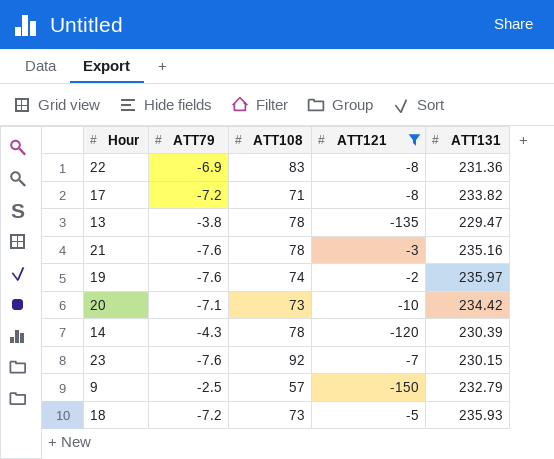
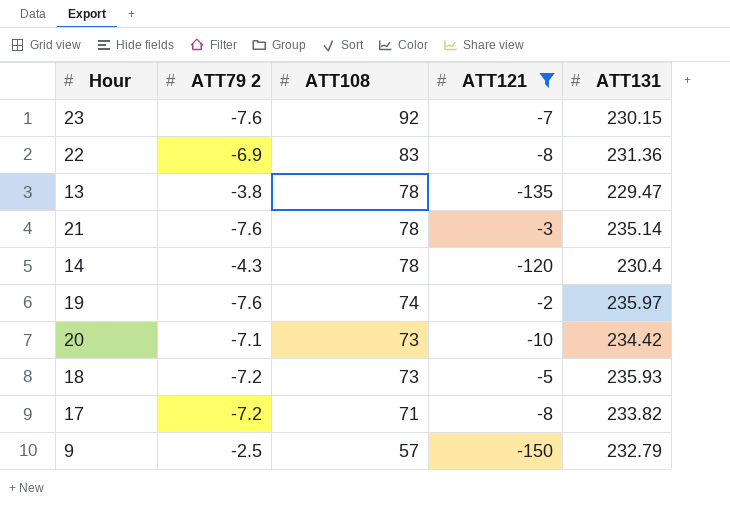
row order: none -> ATT108 descending
column name: ATT79 -> ATT79 2
21 | ATT131: 235.16 -> 235.14
14 | ATT131: 230.39 -> 230.4

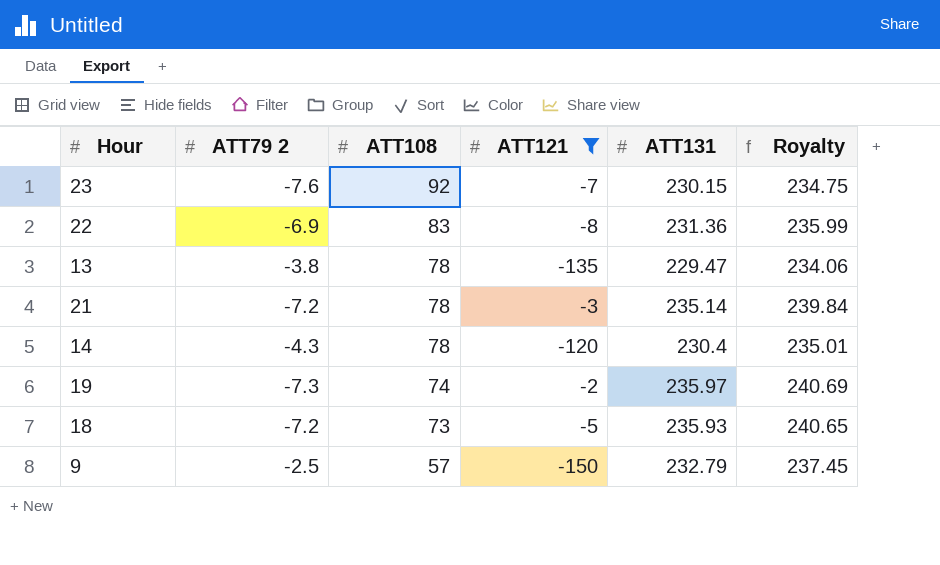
column Royalty | formula: none -> [ATT131] * 1.02
row 20: -7.1 | 73 | -10 | 234.42 -> none
row 17: -7.2 | 71 | -8 | 233.82 -> none
21 | ATT79 2: -7.6 -> -7.2
19 | ATT79 2: -7.6 -> -7.3

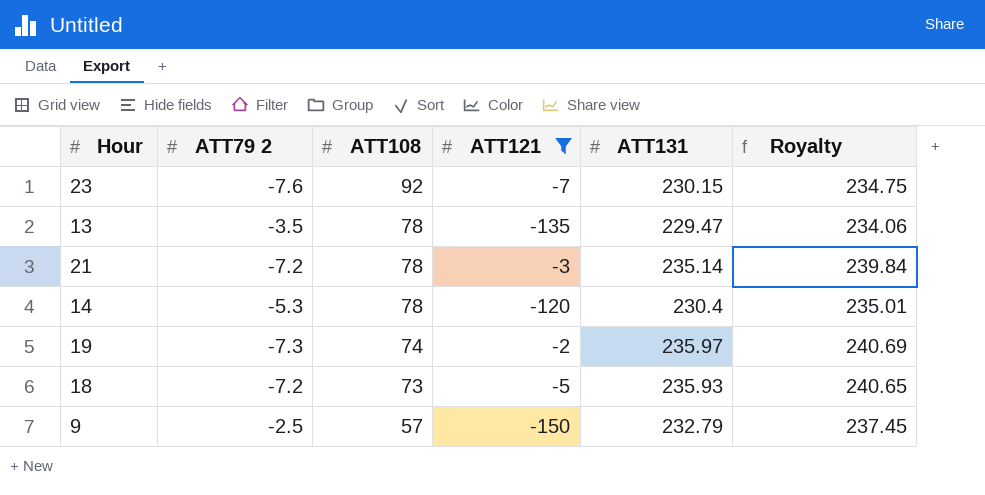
row 22: -6.9 | 83 | -8 | 231.36 | 235.99 -> none
13 | ATT79 2: -3.8 -> -3.5
14 | ATT79 2: -4.3 -> -5.3

